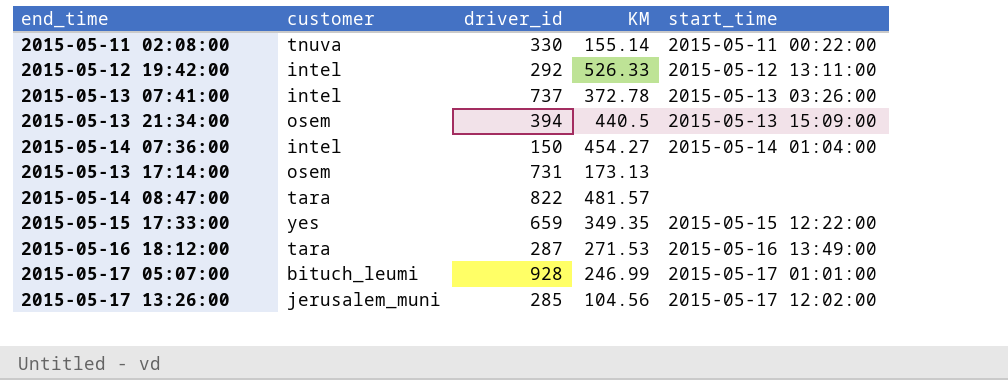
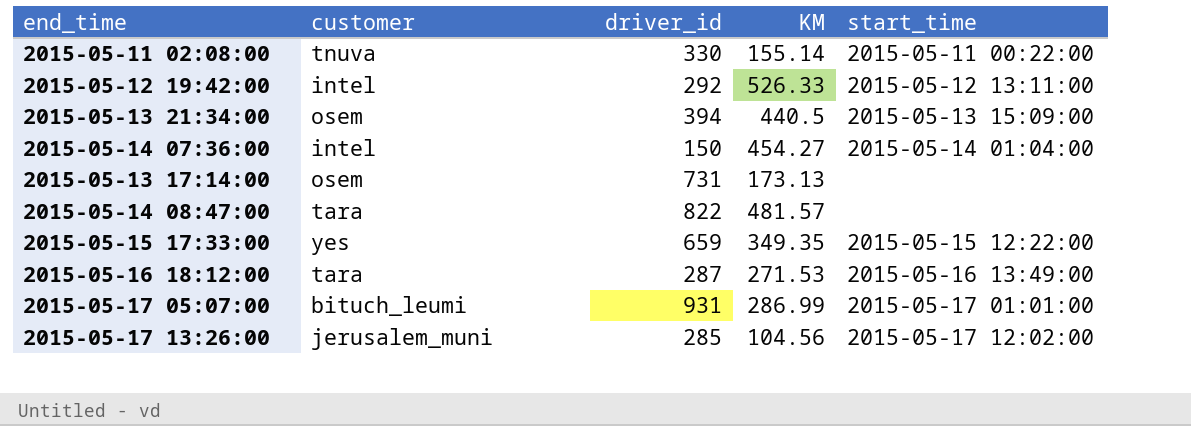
row 2015-05-13 07:41:00: intel | 737 | 372.78 | 2015-05-13 03:26:00 -> none
2015-05-17 05:07:00 | driver_id: 928 -> 931
2015-05-17 05:07:00 | KM: 246.99 -> 286.99

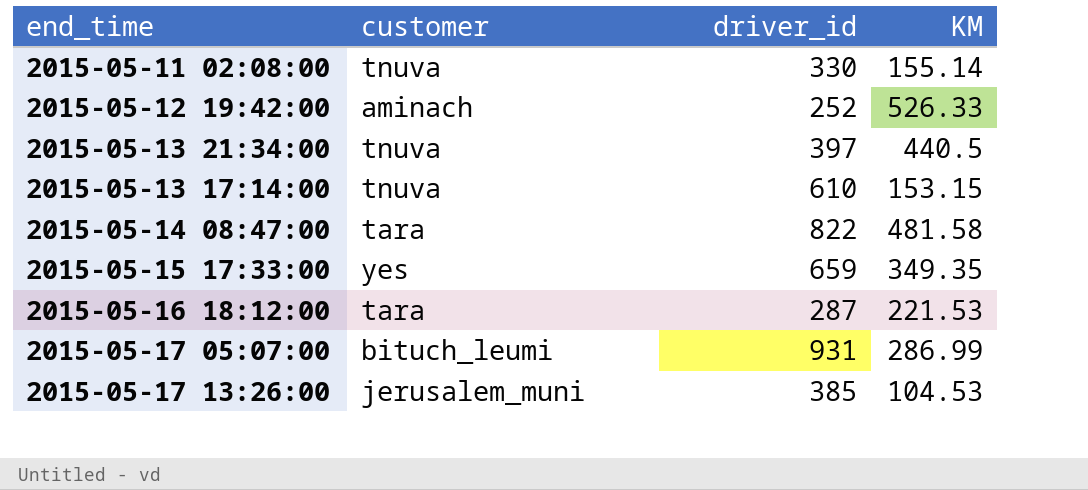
column start_time | position: 5 -> none
row 2015-05-14 07:36:00: intel | 150 | 454.27 | 2015-05-14 01:04:00 -> none
2015-05-12 19:42:00 | customer: intel -> aminach
2015-05-12 19:42:00 | driver_id: 292 -> 252
2015-05-13 21:34:00 | customer: osem -> tnuva
2015-05-13 21:34:00 | driver_id: 394 -> 397
2015-05-13 17:14:00 | customer: osem -> tnuva
2015-05-13 17:14:00 | driver_id: 731 -> 610
2015-05-13 17:14:00 | KM: 173.13 -> 153.15
2015-05-14 08:47:00 | KM: 481.57 -> 481.58
2015-05-16 18:12:00 | KM: 271.53 -> 221.53
2015-05-17 13:26:00 | driver_id: 285 -> 385
2015-05-17 13:26:00 | KM: 104.56 -> 104.53

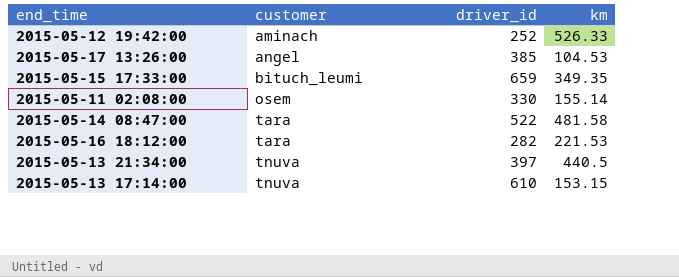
row order: none -> customer ascending
column name: KM -> km
row 2015-05-17 05:07:00: bituch_leumi | 931 | 286.99 -> none
2015-05-17 13:26:00 | customer: jerusalem_muni -> angel
2015-05-15 17:33:00 | customer: yes -> bituch_leumi
2015-05-11 02:08:00 | customer: tnuva -> osem
2015-05-14 08:47:00 | driver_id: 822 -> 522
2015-05-16 18:12:00 | driver_id: 287 -> 282

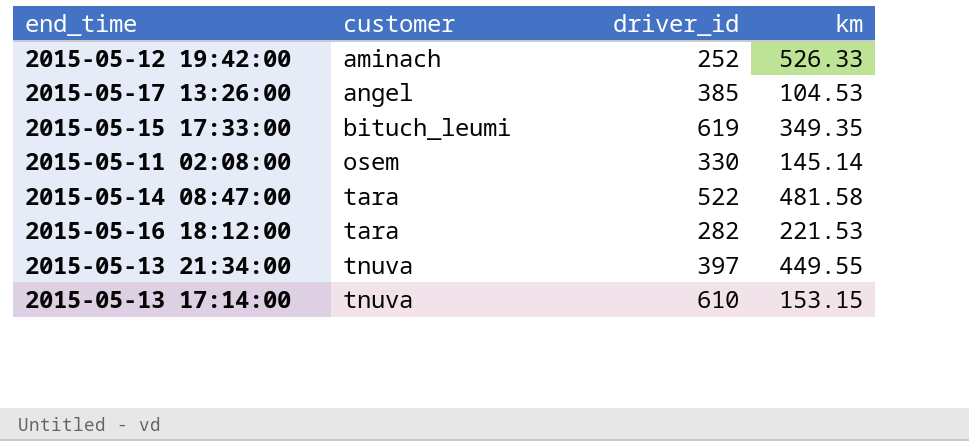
2015-05-15 17:33:00 | driver_id: 659 -> 619
2015-05-11 02:08:00 | km: 155.14 -> 145.14
2015-05-13 21:34:00 | km: 440.5 -> 449.55

